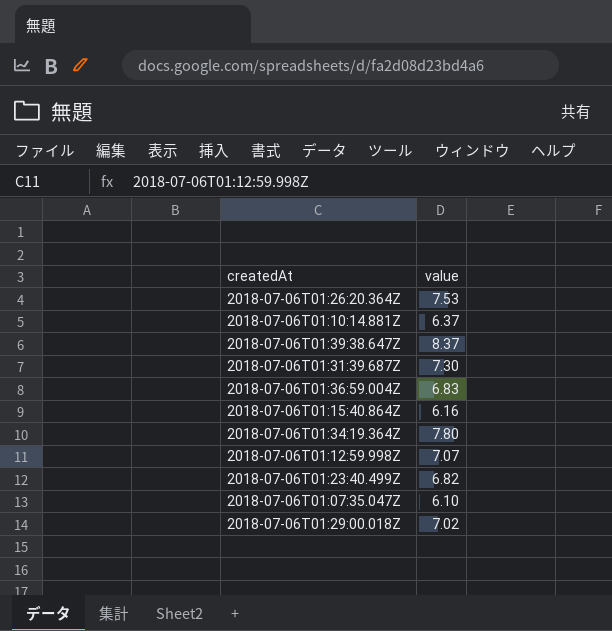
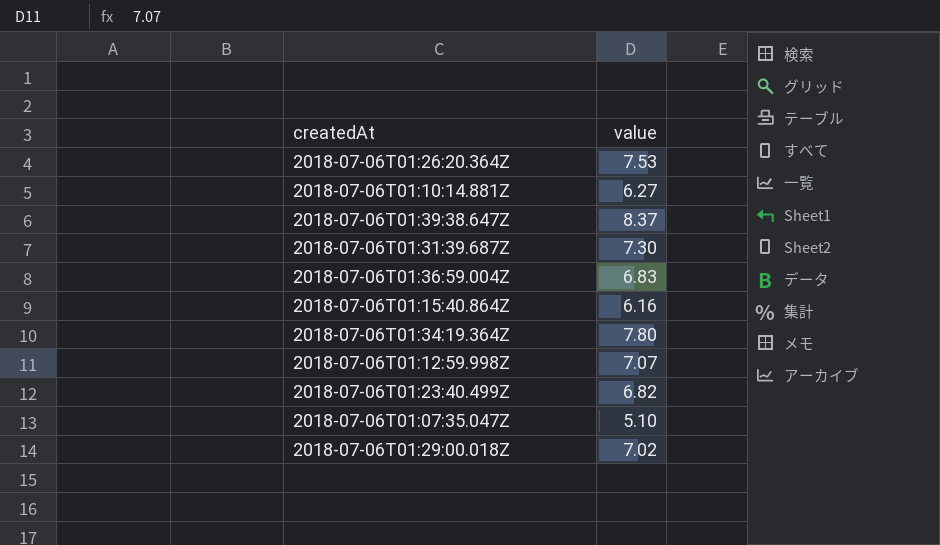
2018-07-06T01:10:14.881Z | value: 6.37 -> 6.27
2018-07-06T01:07:35.047Z | value: 6.10 -> 5.10

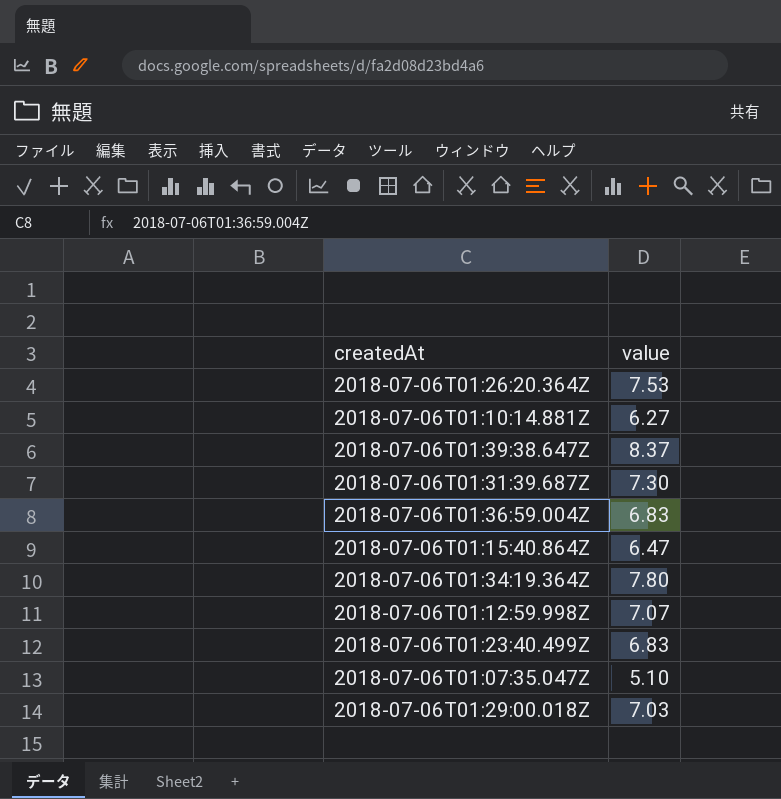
2018-07-06T01:15:40.864Z | value: 6.16 -> 6.47
2018-07-06T01:23:40.499Z | value: 6.82 -> 6.83
2018-07-06T01:29:00.018Z | value: 7.02 -> 7.03

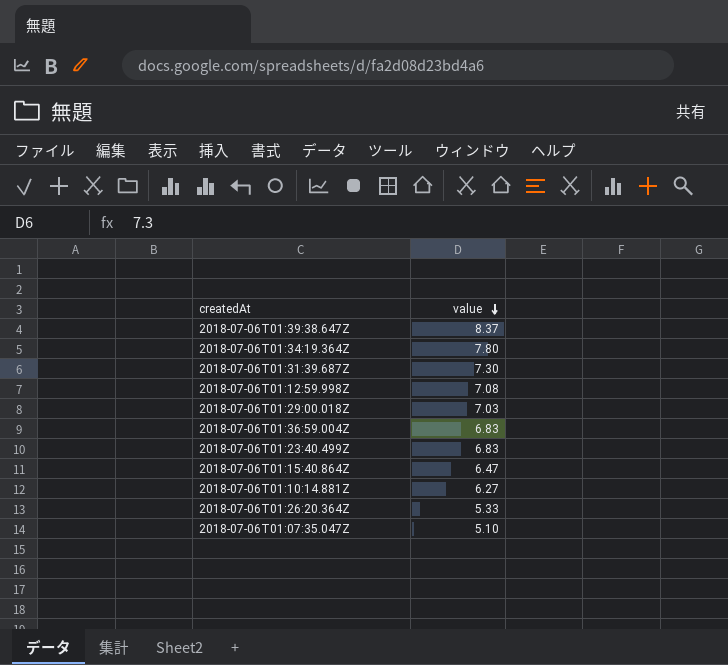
row order: none -> value descending
2018-07-06T01:12:59.998Z | value: 7.07 -> 7.08
2018-07-06T01:26:20.364Z | value: 7.53 -> 5.33

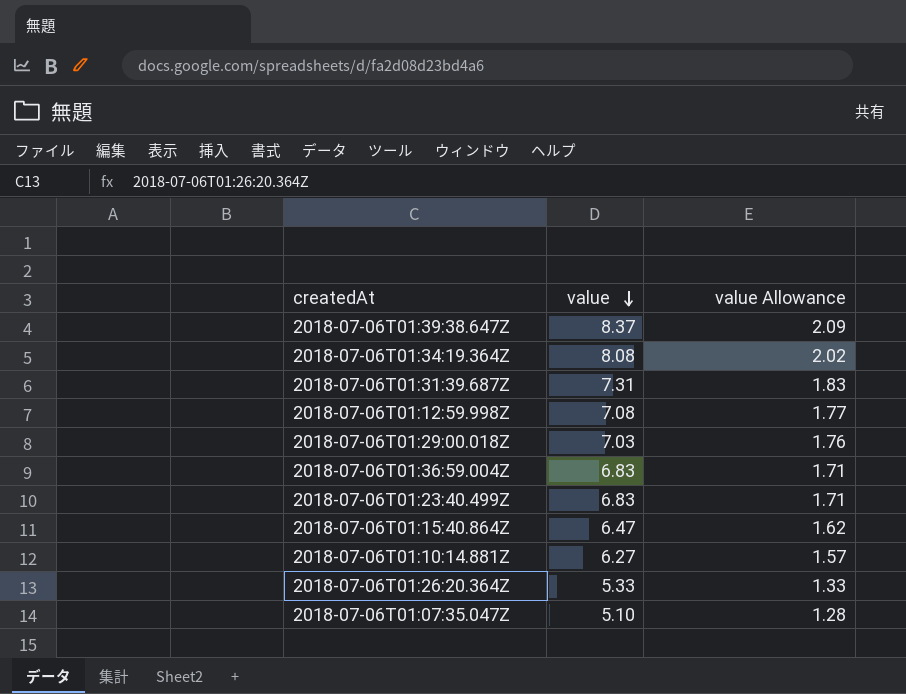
column value Allowance | formula: none -> [value] * 0.25
2018-07-06T01:34:19.364Z | value: 7.80 -> 8.08
2018-07-06T01:31:39.687Z | value: 7.30 -> 7.31

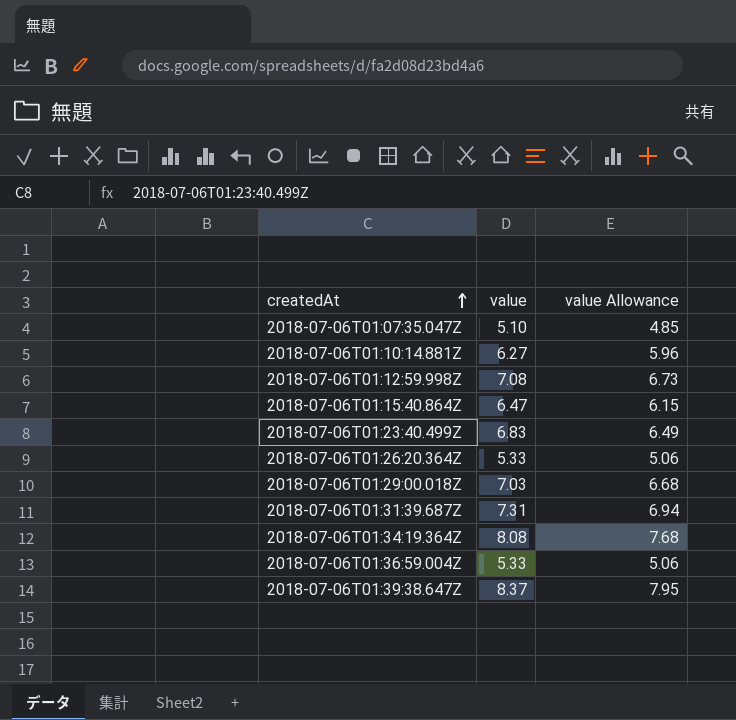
row order: value descending -> createdAt ascending
column value Allowance | formula: [value] * 0.25 -> [value] * 0.95
2018-07-06T01:36:59.004Z | value: 6.83 -> 5.33

